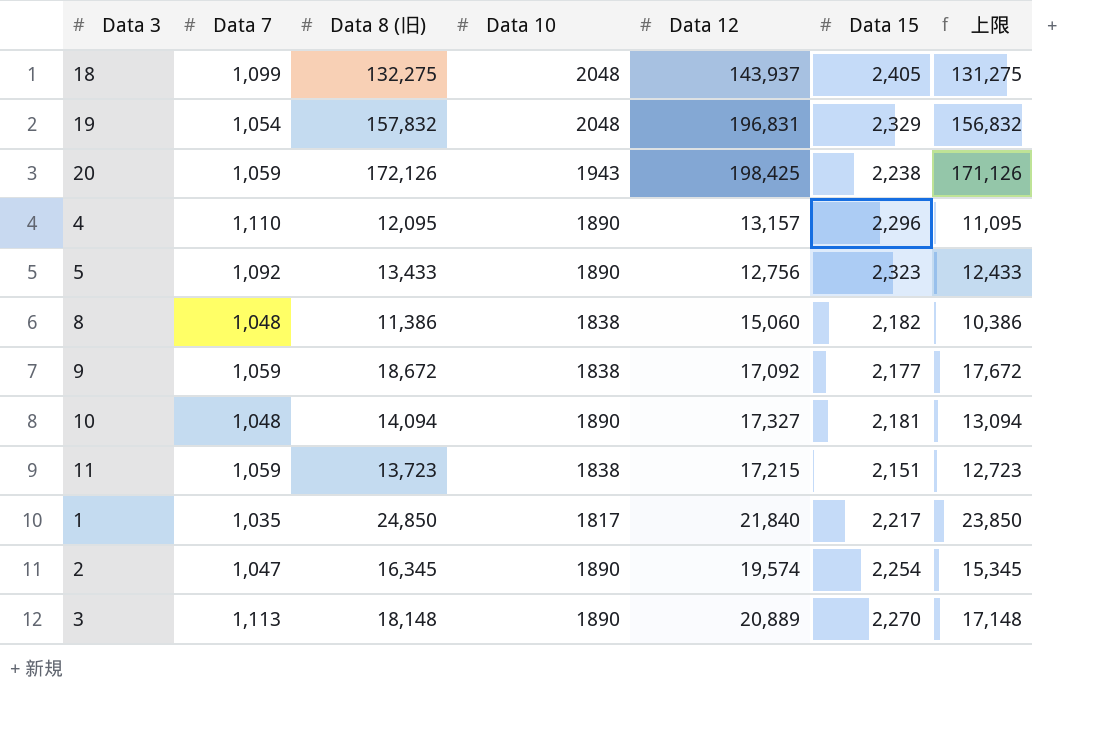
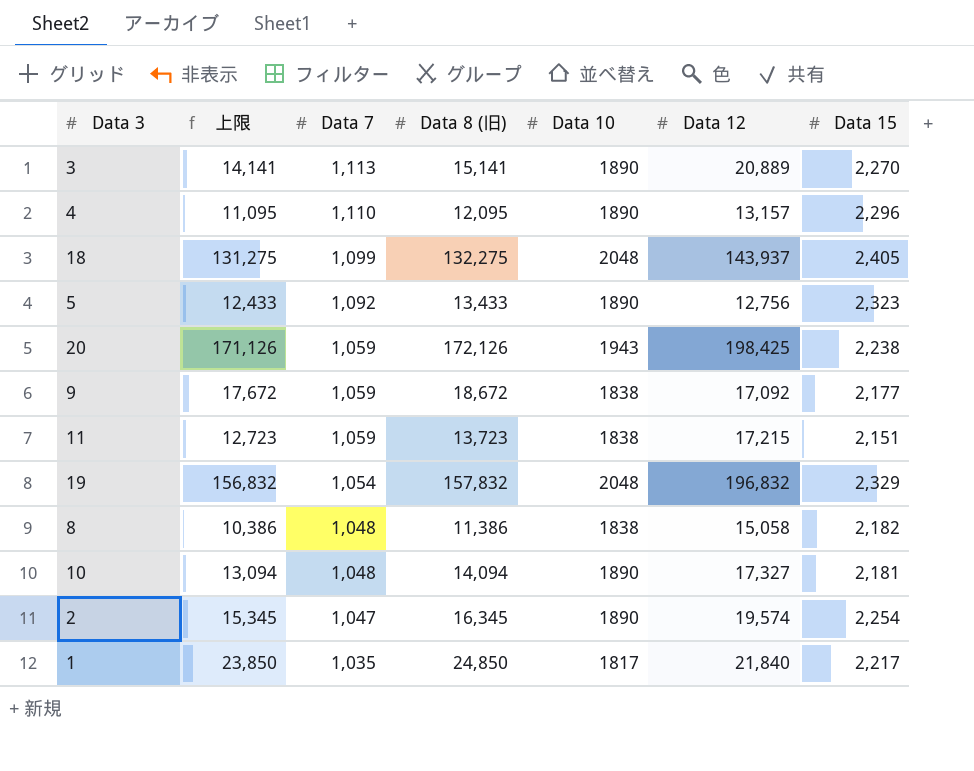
row order: none -> Data 7 descending
column 上限 | position: 7 -> 2
3 | 上限: 17,148 -> 14,141
3 | Data 8 (旧): 18,148 -> 15,141
19 | Data 12: 196,831 -> 196,832
8 | Data 12: 15,060 -> 15,058

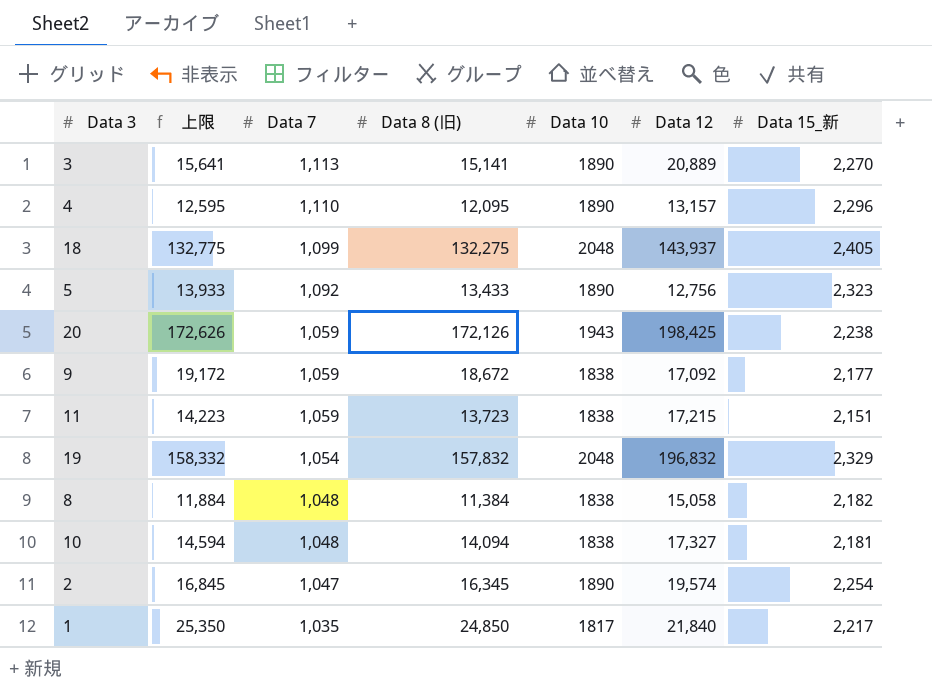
column 上限 | formula: [Data 8 (旧)] - 1000 -> [Data 8 (旧)] + 500
column name: Data 15 -> Data 15_新
8 | Data 8 (旧): 11,386 -> 11,384
10 | Data 10: 1890 -> 1838

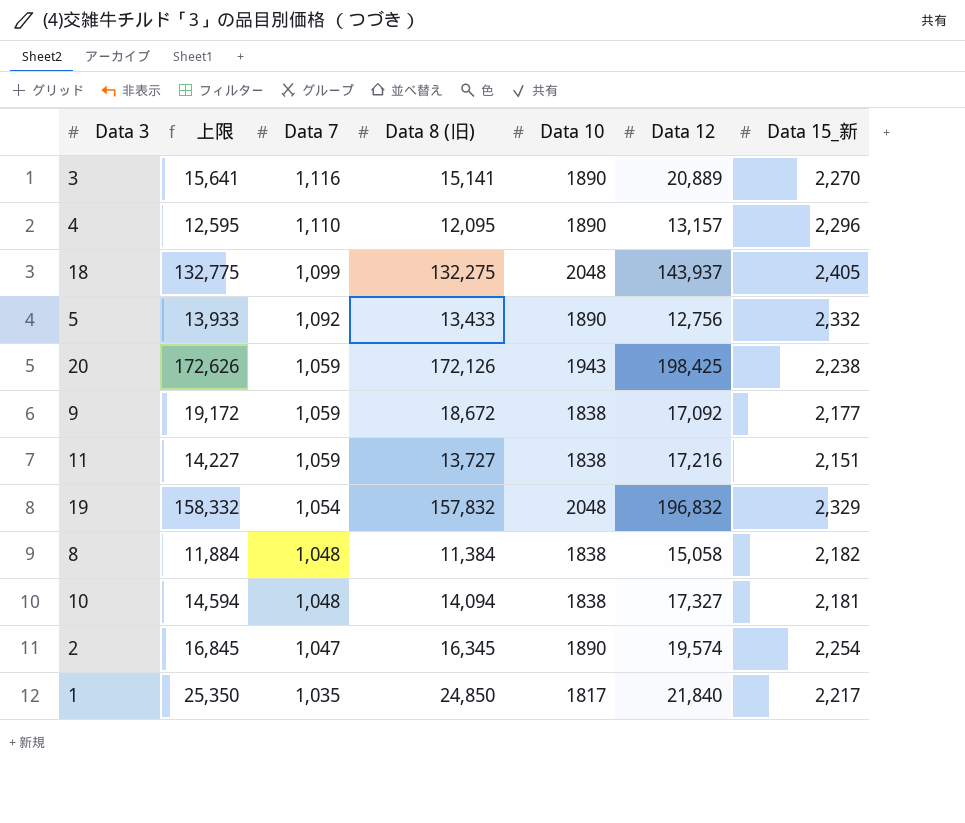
3 | Data 7: 1,113 -> 1,116
5 | Data 15_新: 2,323 -> 2,332
11 | 上限: 14,223 -> 14,227
11 | Data 8 (旧): 13,723 -> 13,727
11 | Data 12: 17,215 -> 17,216

